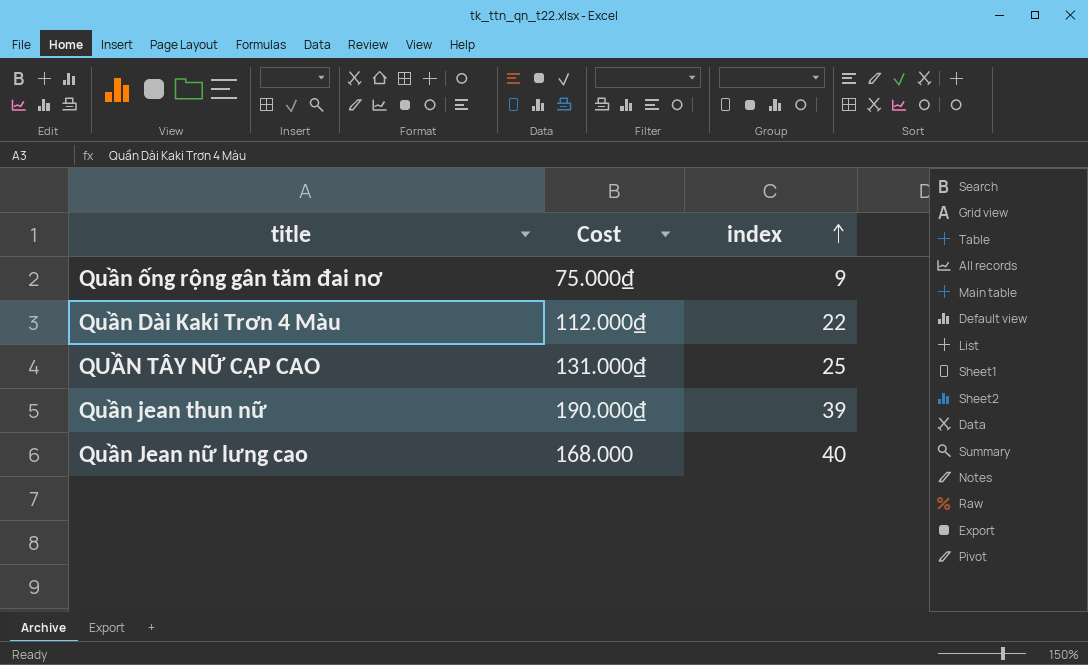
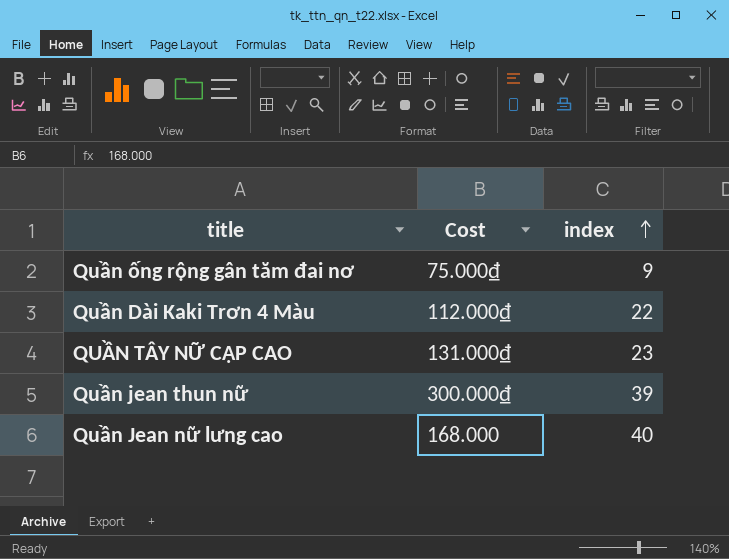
QUẦN TÂY NỮ CẠP CAO | index: 25 -> 23
Quần jean thun nữ | Cost: 190.000₫ -> 300.000₫

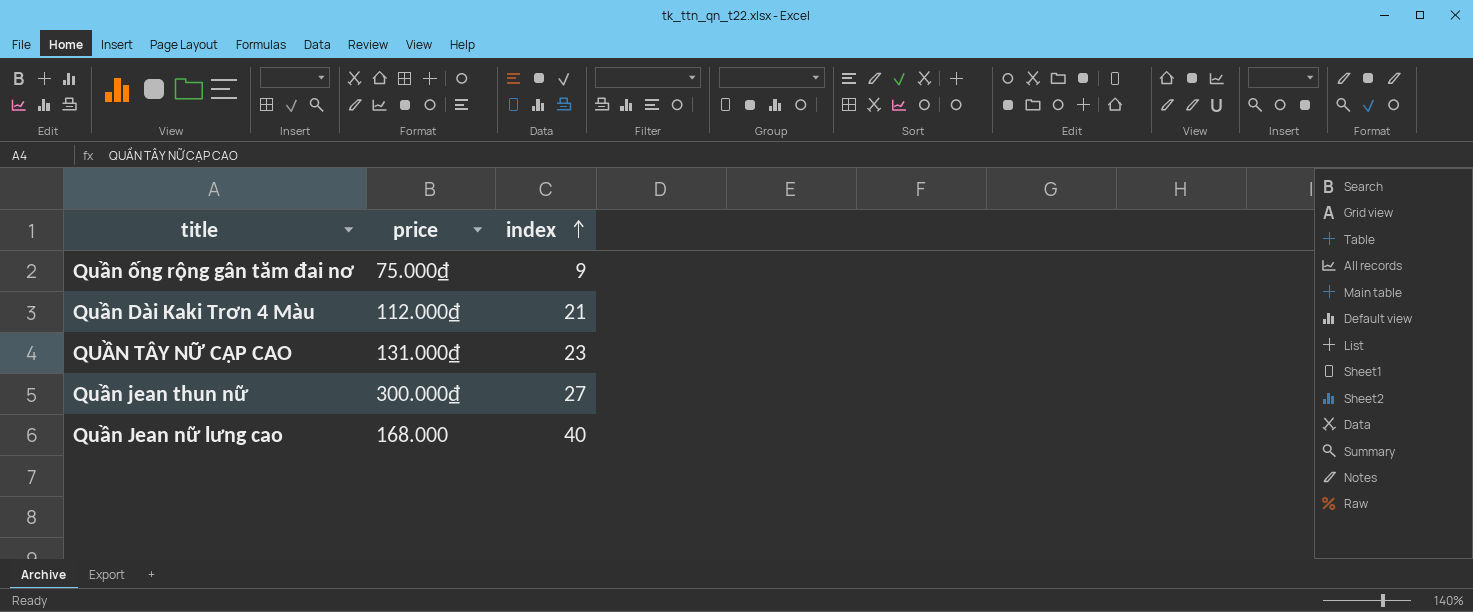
column name: Cost -> price
Quần Dài Kaki Trơn 4 Màu | index: 22 -> 21
Quần jean thun nữ | index: 39 -> 27

